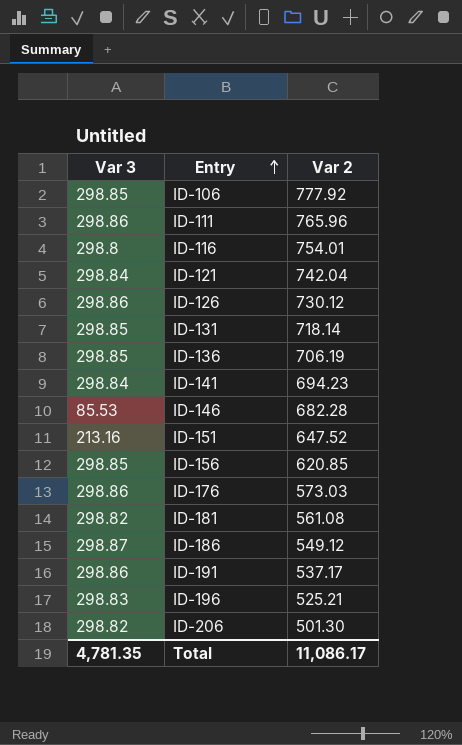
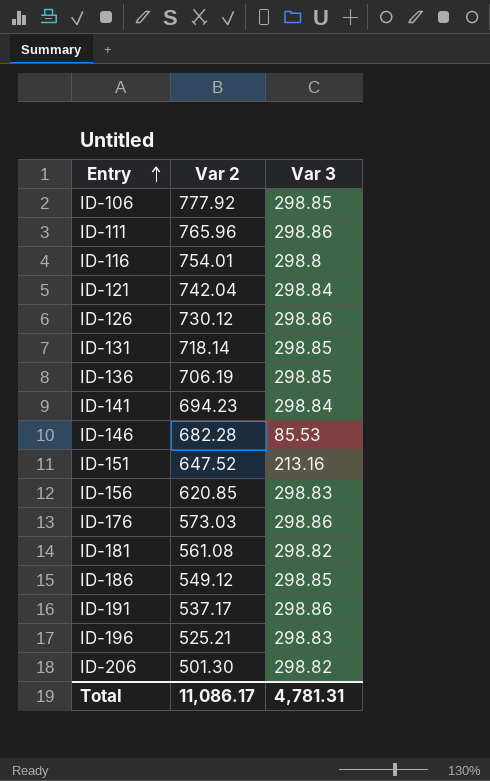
column Var 3 | position: 1 -> 3
ID-156 | Var 3: 298.85 -> 298.83
ID-186 | Var 3: 298.87 -> 298.85
Total | Var 3: 4,781.35 -> 4,781.31

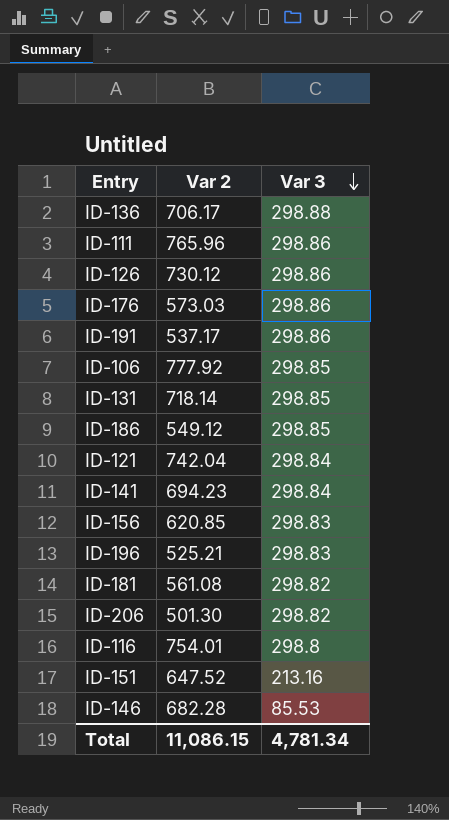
row order: Entry ascending -> Var 3 descending
ID-136 | Var 2: 706.19 -> 706.17
ID-136 | Var 3: 298.85 -> 298.88
Total | Var 2: 11,086.17 -> 11,086.15
Total | Var 3: 4,781.31 -> 4,781.34

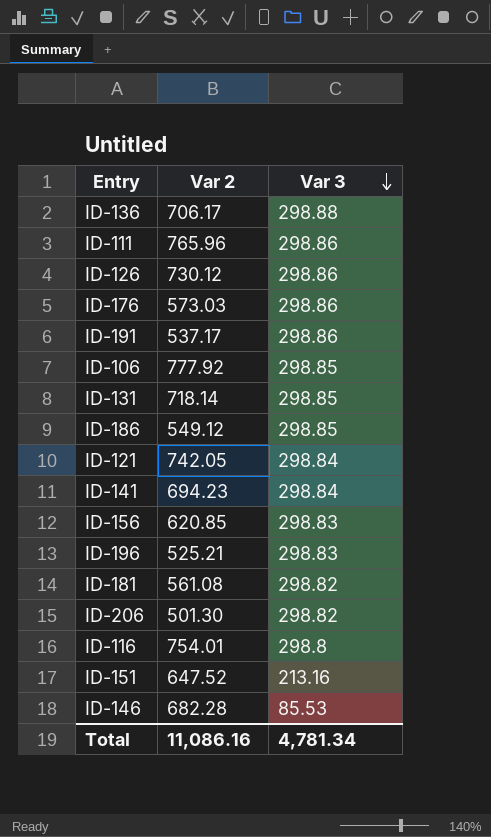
ID-121 | Var 2: 742.04 -> 742.05
Total | Var 2: 11,086.15 -> 11,086.16

